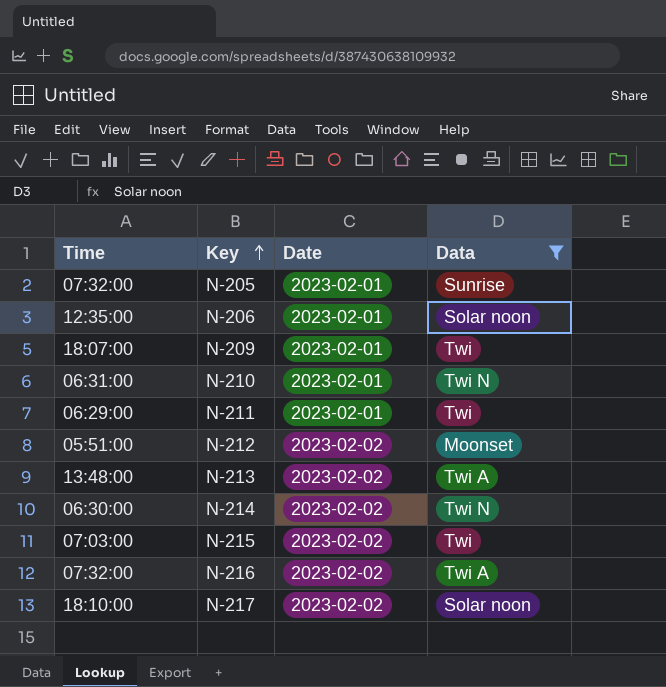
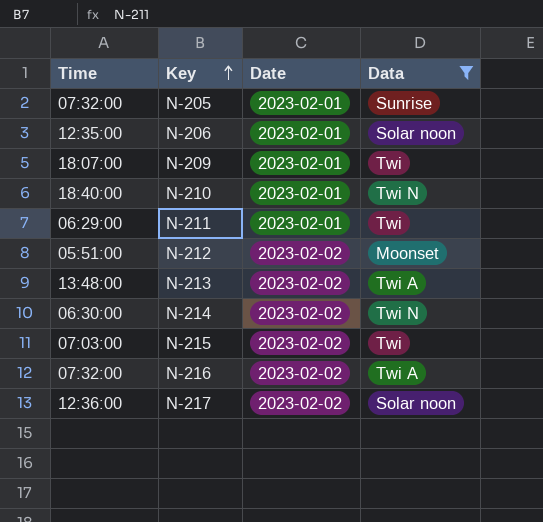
N-210 | Time: 06:31:00 -> 18:40:00
N-217 | Time: 18:10:00 -> 12:36:00

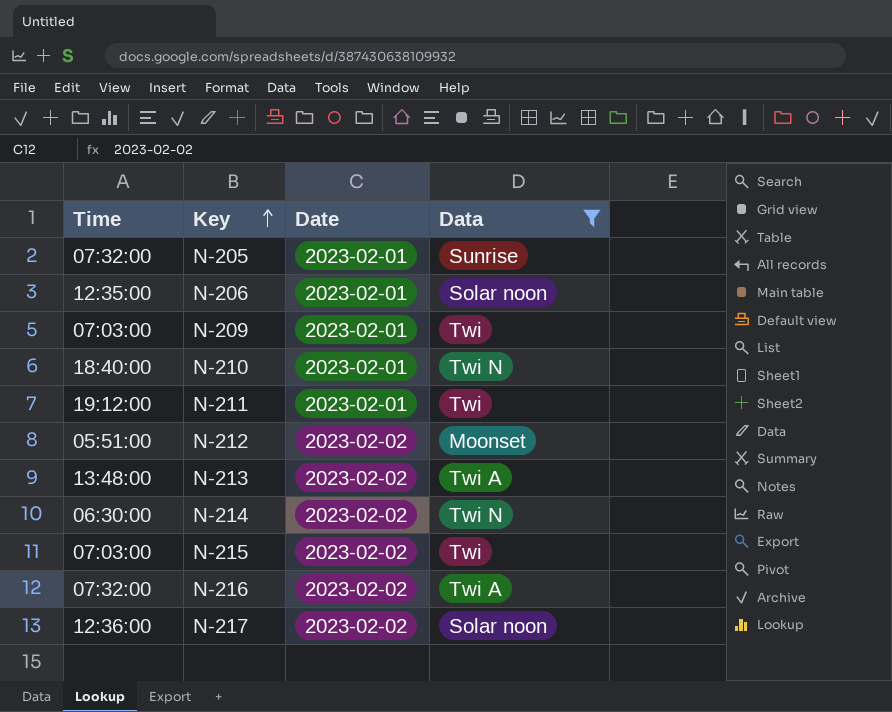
N-209 | Time: 18:07:00 -> 07:03:00
N-211 | Time: 06:29:00 -> 19:12:00

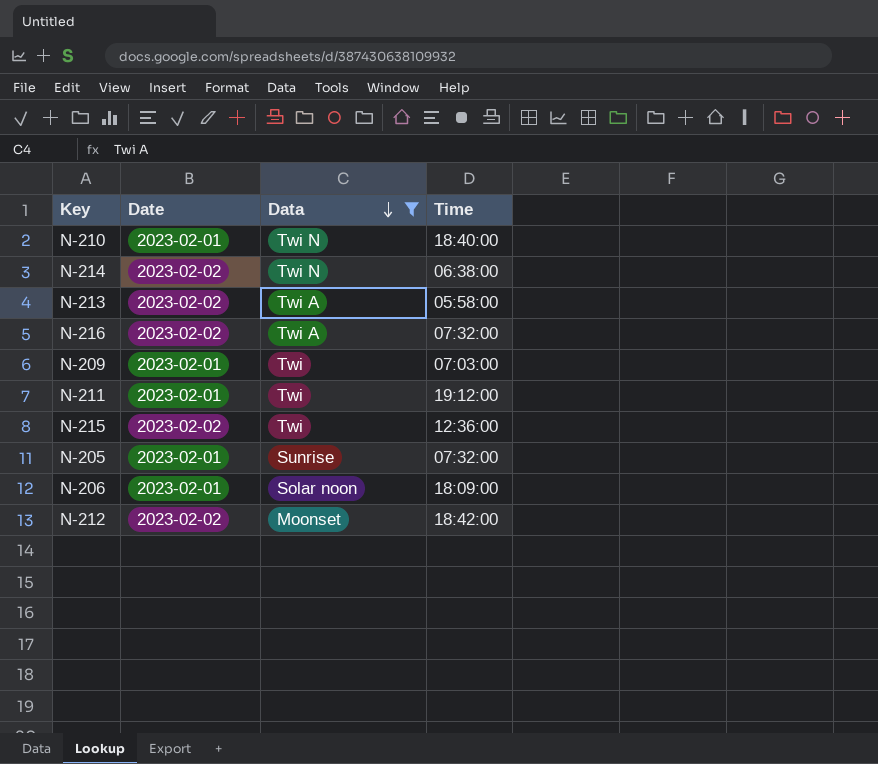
row order: Key ascending -> Data descending
column Time | position: 1 -> 4
row N-217: 12:36:00 | 2023-02-02 | Solar noon -> none
N-214 | Time: 06:30:00 -> 06:38:00
N-213 | Time: 13:48:00 -> 05:58:00
N-215 | Time: 07:03:00 -> 12:36:00
N-206 | Time: 12:35:00 -> 18:09:00
N-212 | Time: 05:51:00 -> 18:42:00

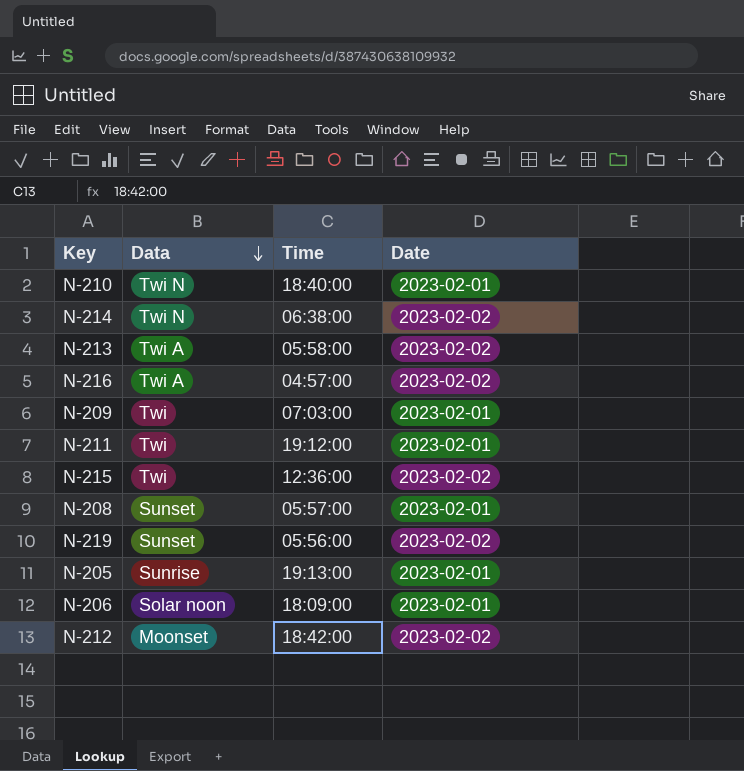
filter: Data != Sunset -> none
column Date | position: 2 -> 4
N-216 | Time: 07:32:00 -> 04:57:00
N-205 | Time: 07:32:00 -> 19:13:00

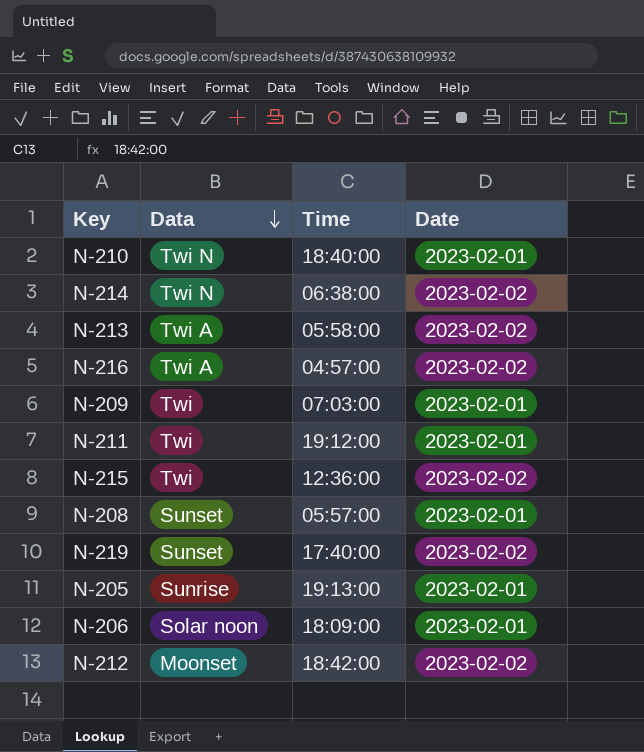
N-219 | Time: 05:56:00 -> 17:40:00

